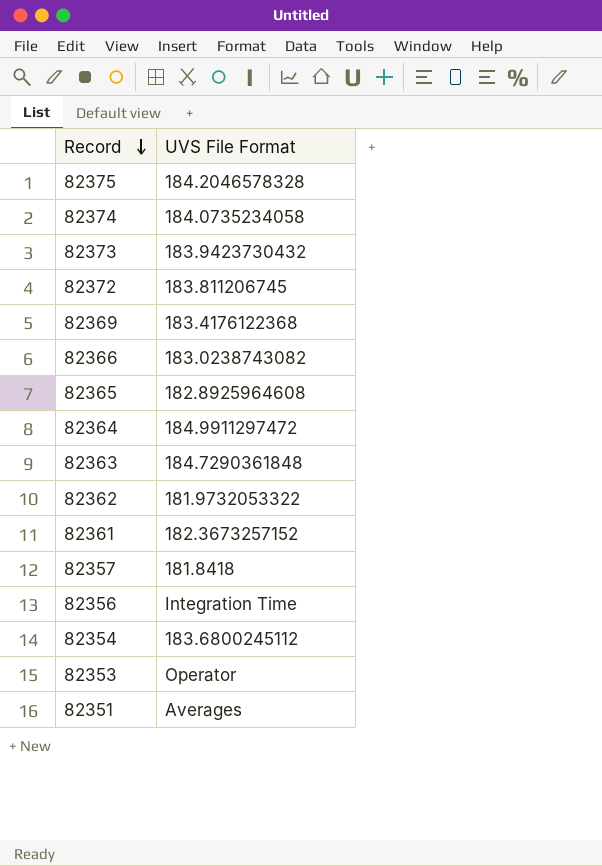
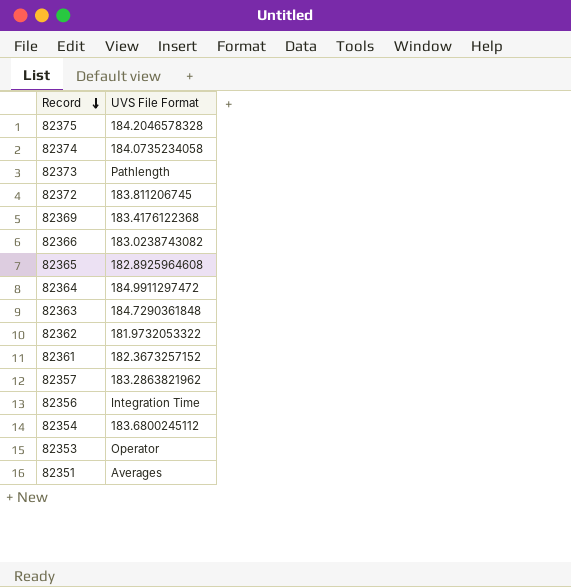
82373 | UVS File Format: 183.9423730432 -> Pathlength
82357 | UVS File Format: 181.8418 -> 183.2863821962

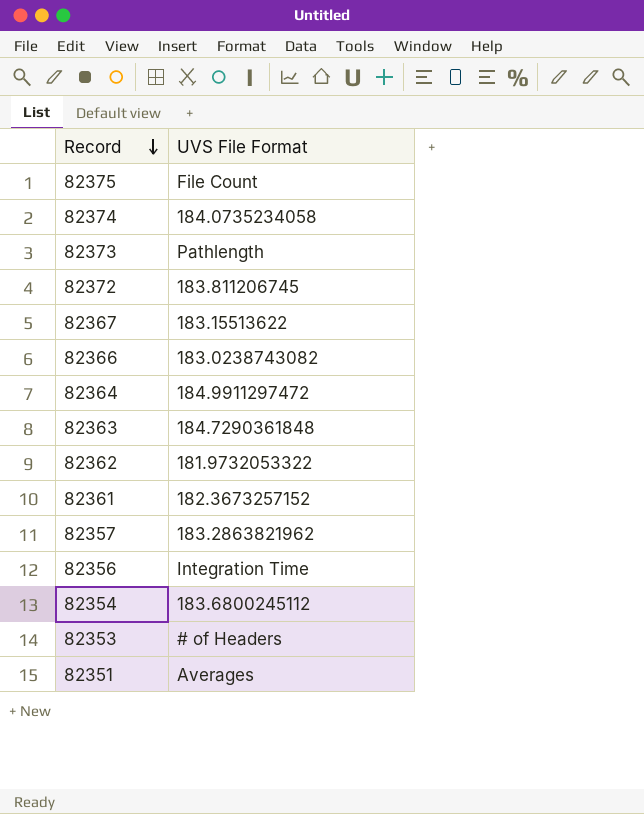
row 82369: 183.4176122368 -> none
row 82365: 182.8925964608 -> none
82375 | UVS File Format: 184.2046578328 -> File Count
row 82367: none -> 183.15513622
82353 | UVS File Format: Operator -> # of Headers

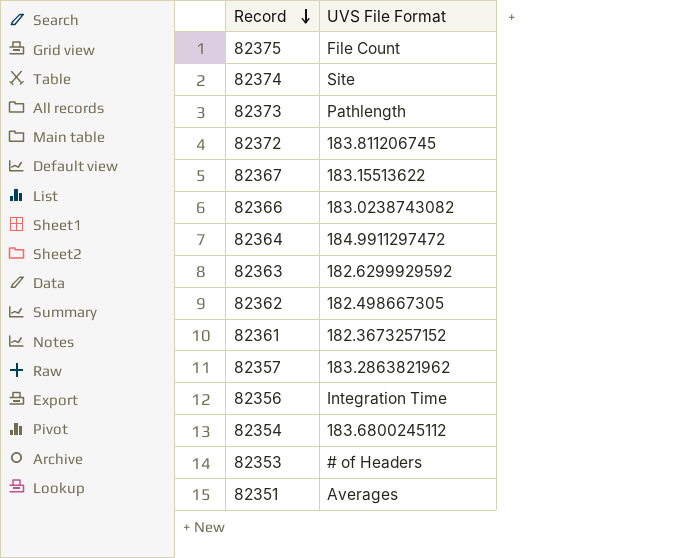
82374 | UVS File Format: 184.0735234058 -> Site
82363 | UVS File Format: 184.7290361848 -> 182.6299929592
82362 | UVS File Format: 181.9732053322 -> 182.498667305

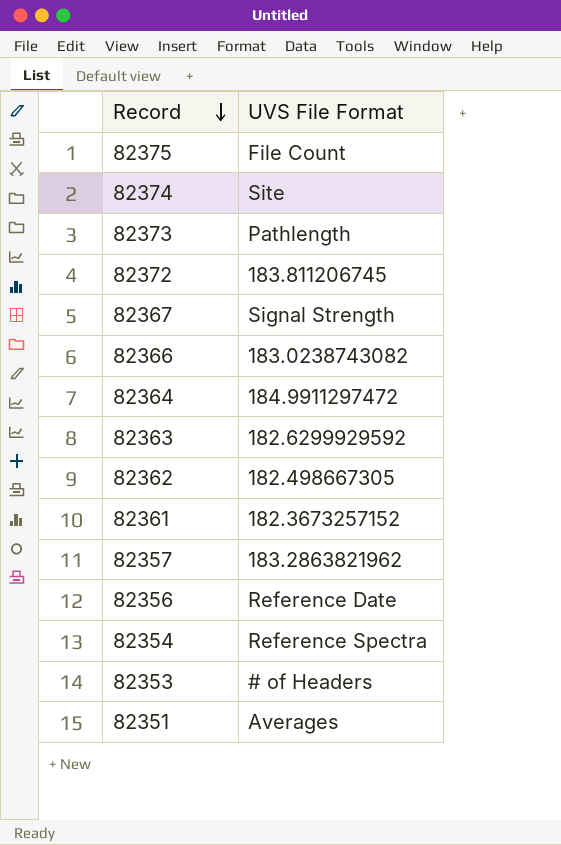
82367 | UVS File Format: 183.15513622 -> Signal Strength
82356 | UVS File Format: Integration Time -> Reference Date
82354 | UVS File Format: 183.6800245112 -> Reference Spectra

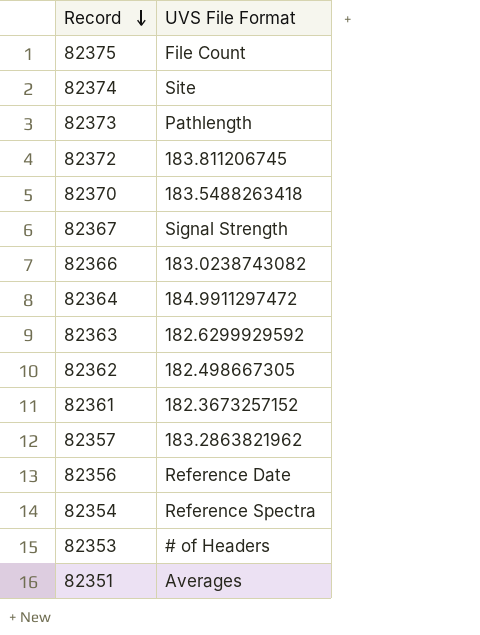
row 82370: none -> 183.5488263418

